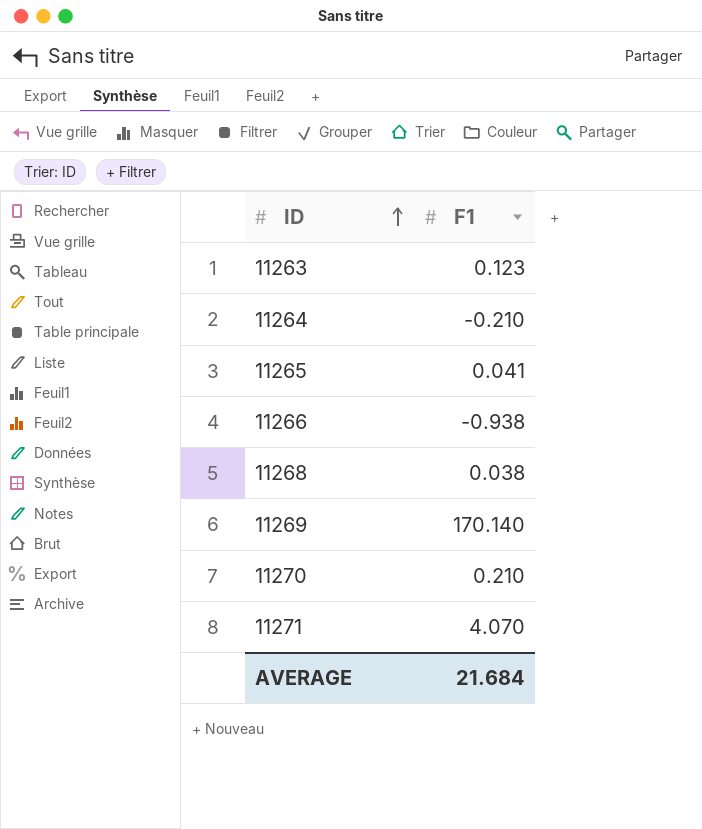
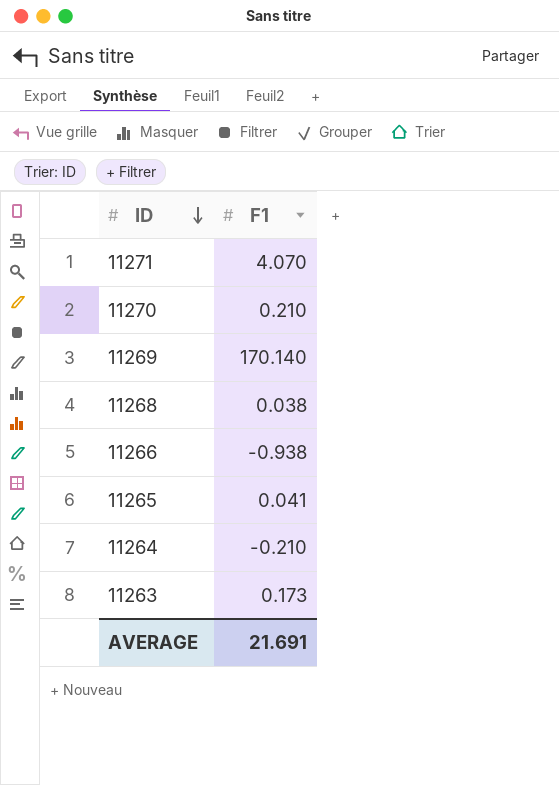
row order: ID ascending -> ID descending
11263 | F1: 0.123 -> 0.173
AVERAGE | F1: 21.684 -> 21.691

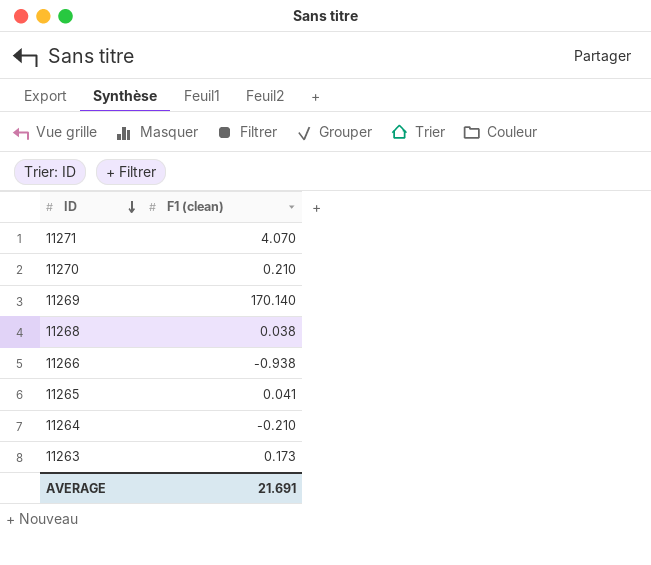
column name: F1 -> F1 (clean)

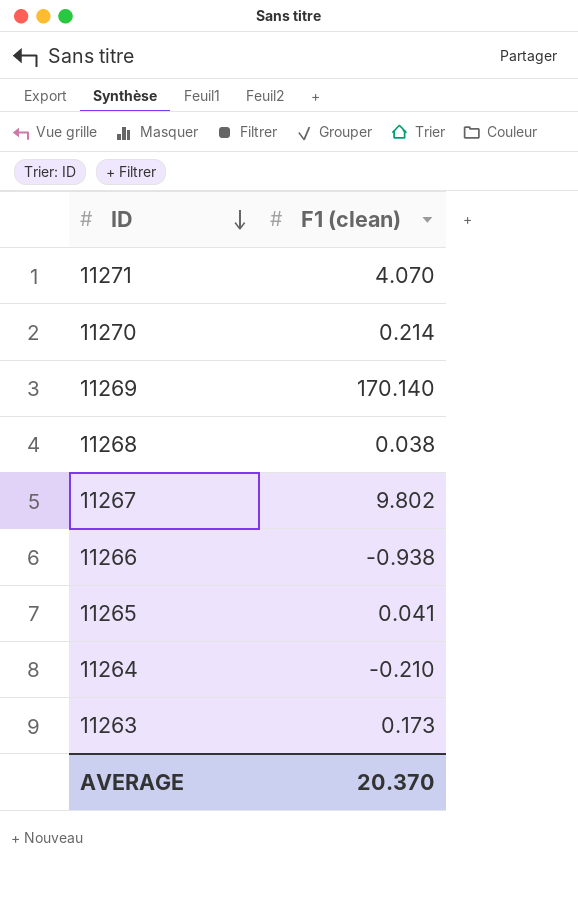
11270 | F1 (clean): 0.210 -> 0.214
row 11267: none -> 9.802
AVERAGE | F1 (clean): 21.691 -> 20.370

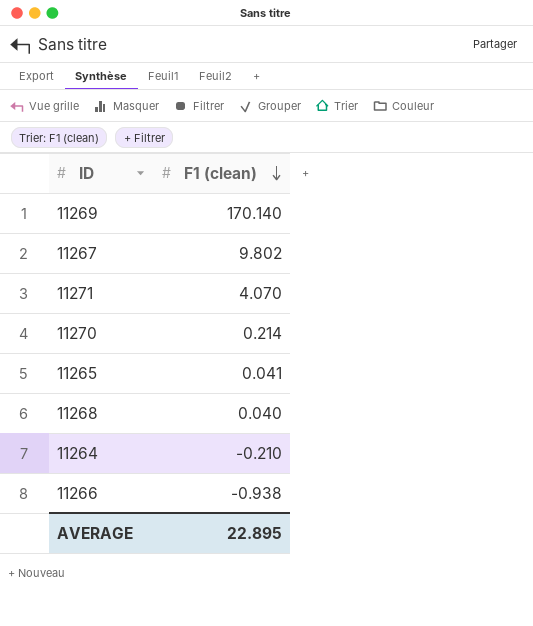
row order: ID descending -> F1 (clean) descending
row 11263: 0.173 -> none
11268 | F1 (clean): 0.038 -> 0.040
AVERAGE | F1 (clean): 20.370 -> 22.895

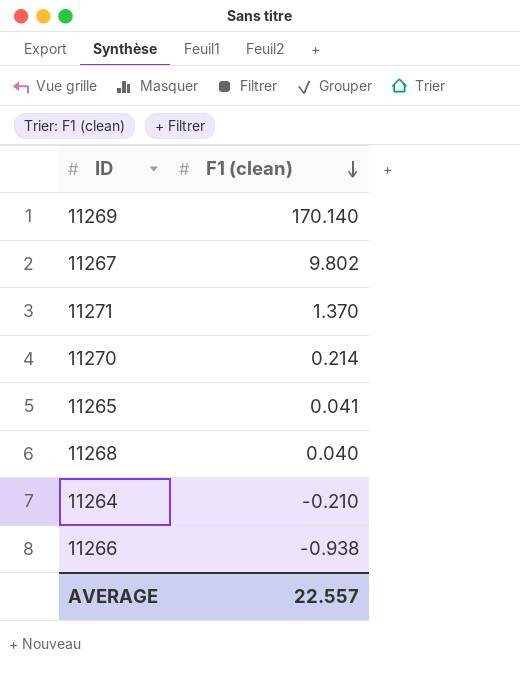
11271 | F1 (clean): 4.070 -> 1.370
AVERAGE | F1 (clean): 22.895 -> 22.557

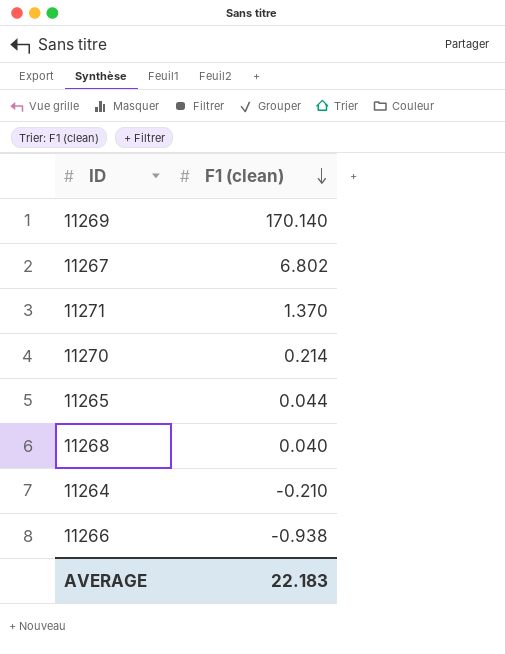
11267 | F1 (clean): 9.802 -> 6.802
11265 | F1 (clean): 0.041 -> 0.044
AVERAGE | F1 (clean): 22.557 -> 22.183

